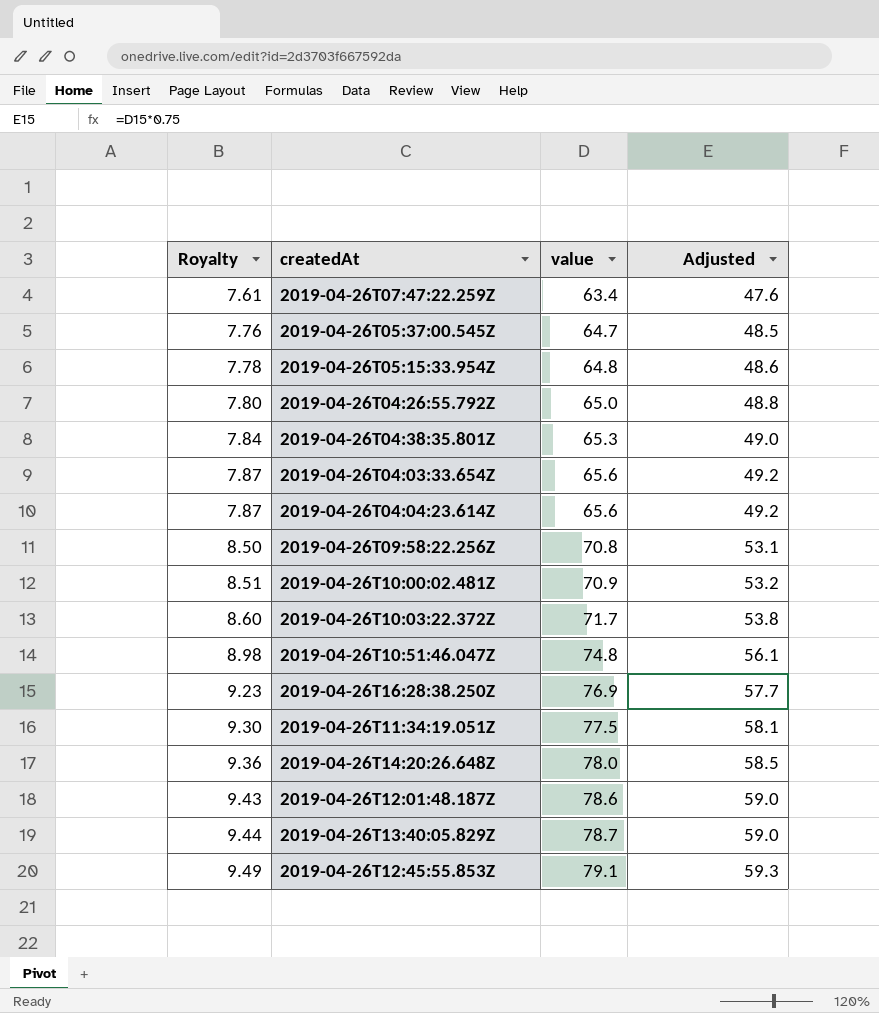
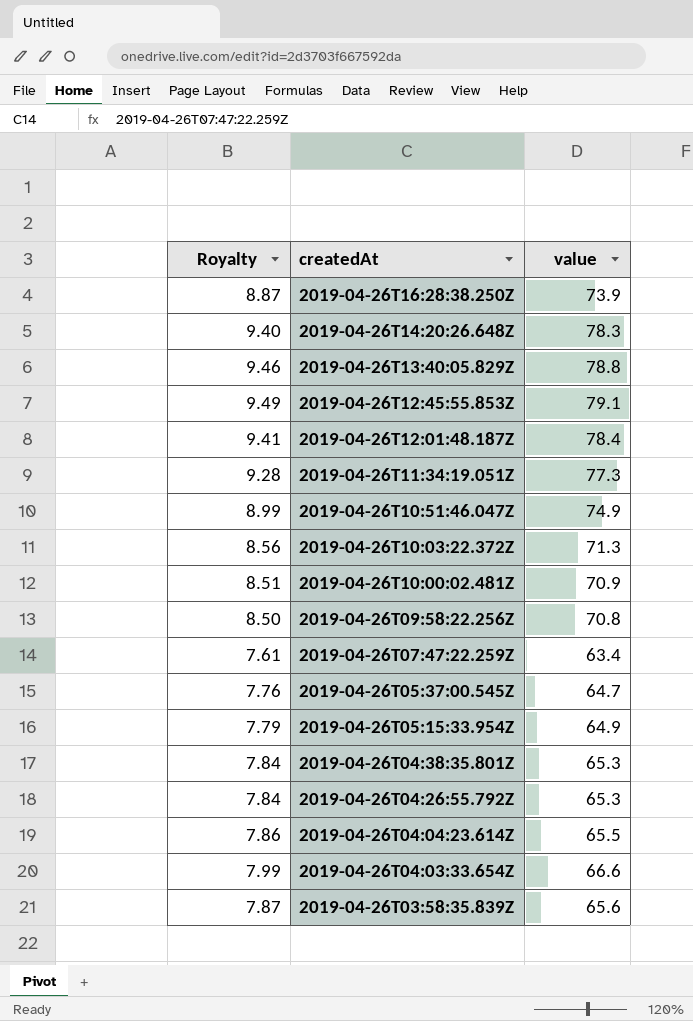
row order: Royalty ascending -> createdAt descending
column Adjusted | formula: [value] * 0.75 -> none
2019-04-26T16:28:38.250Z | Royalty: 9.23 -> 8.87
2019-04-26T16:28:38.250Z | value: 76.9 -> 73.9
2019-04-26T14:20:26.648Z | Royalty: 9.36 -> 9.40
2019-04-26T14:20:26.648Z | value: 78.0 -> 78.3
2019-04-26T13:40:05.829Z | Royalty: 9.44 -> 9.46
2019-04-26T13:40:05.829Z | value: 78.7 -> 78.8
2019-04-26T12:01:48.187Z | Royalty: 9.43 -> 9.41
2019-04-26T12:01:48.187Z | value: 78.6 -> 78.4
2019-04-26T11:34:19.051Z | Royalty: 9.30 -> 9.28
2019-04-26T11:34:19.051Z | value: 77.5 -> 77.3
2019-04-26T10:51:46.047Z | Royalty: 8.98 -> 8.99
2019-04-26T10:51:46.047Z | value: 74.8 -> 74.9
2019-04-26T10:03:22.372Z | Royalty: 8.60 -> 8.56
2019-04-26T10:03:22.372Z | value: 71.7 -> 71.3
2019-04-26T05:15:33.954Z | Royalty: 7.78 -> 7.79
2019-04-26T05:15:33.954Z | value: 64.8 -> 64.9
2019-04-26T04:26:55.792Z | Royalty: 7.80 -> 7.84
2019-04-26T04:26:55.792Z | value: 65.0 -> 65.3
2019-04-26T04:04:23.614Z | Royalty: 7.87 -> 7.86
2019-04-26T04:04:23.614Z | value: 65.6 -> 65.5
2019-04-26T04:03:33.654Z | Royalty: 7.87 -> 7.99
2019-04-26T04:03:33.654Z | value: 65.6 -> 66.6
row 2019-04-26T03:58:35.839Z: none -> 7.87 | 65.6

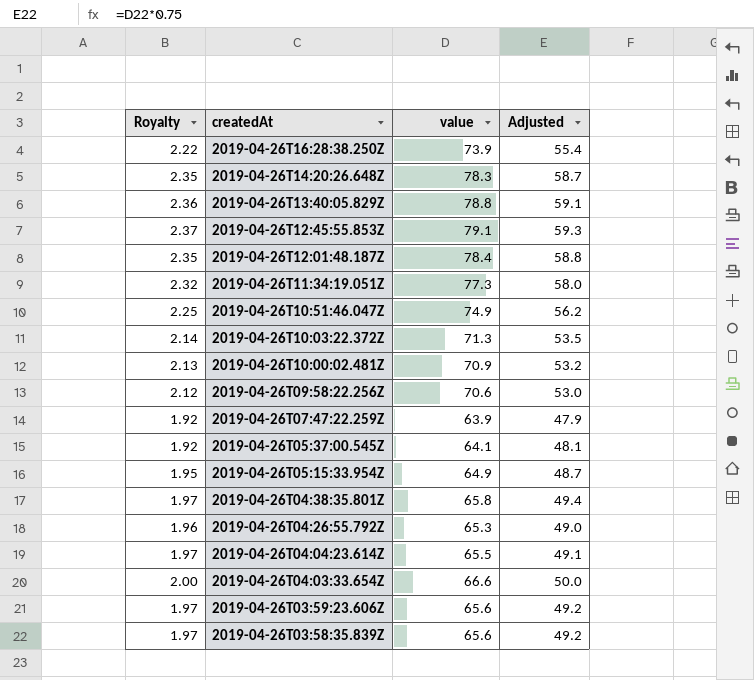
column Royalty | formula: [value] * 0.12 -> [value] * 0.03
column Adjusted | formula: none -> [value] * 0.75
2019-04-26T09:58:22.256Z | value: 70.8 -> 70.6
2019-04-26T07:47:22.259Z | value: 63.4 -> 63.9
2019-04-26T05:37:00.545Z | value: 64.7 -> 64.1
2019-04-26T04:38:35.801Z | value: 65.3 -> 65.8
row 2019-04-26T03:59:23.606Z: none -> 1.97 | 65.6 | 49.2

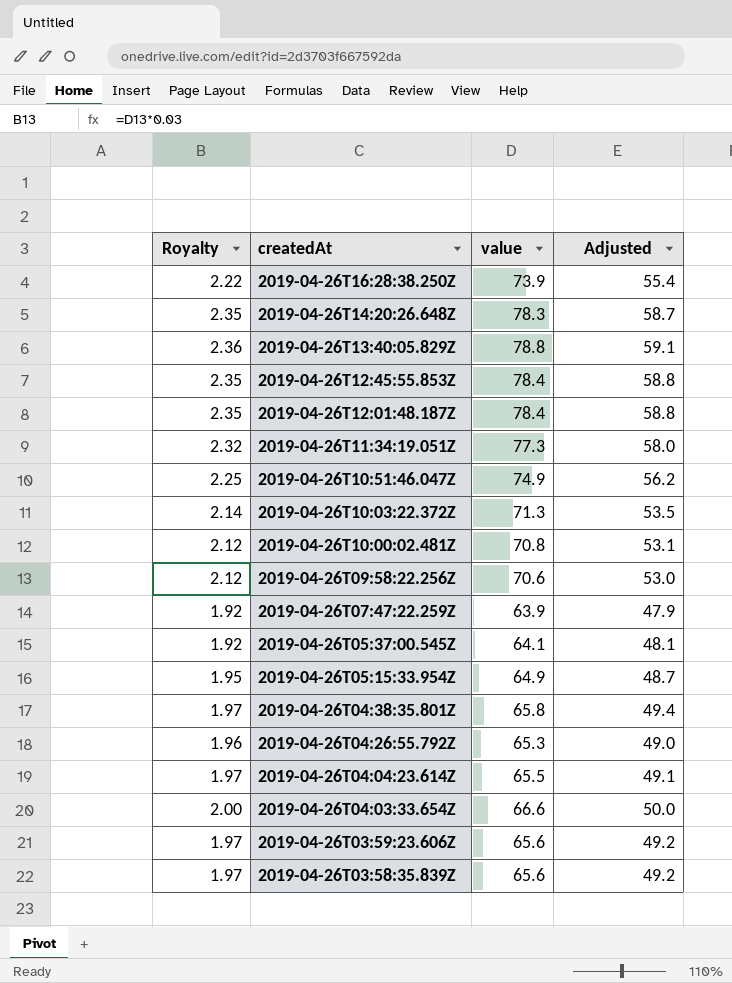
2019-04-26T12:45:55.853Z | Royalty: 2.37 -> 2.35
2019-04-26T12:45:55.853Z | value: 79.1 -> 78.4
2019-04-26T12:45:55.853Z | Adjusted: 59.3 -> 58.8
2019-04-26T10:00:02.481Z | Royalty: 2.13 -> 2.12
2019-04-26T10:00:02.481Z | value: 70.9 -> 70.8
2019-04-26T10:00:02.481Z | Adjusted: 53.2 -> 53.1

